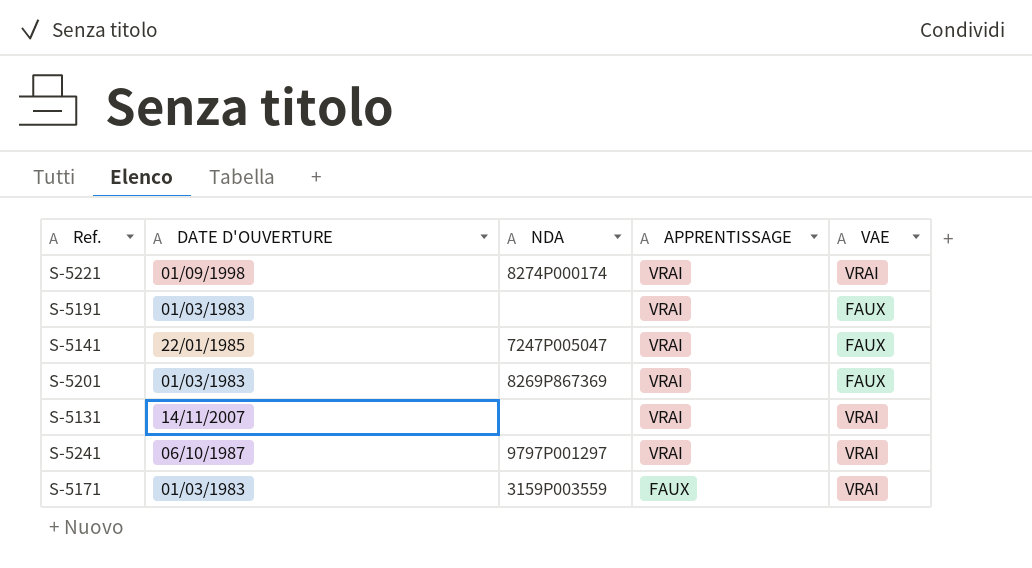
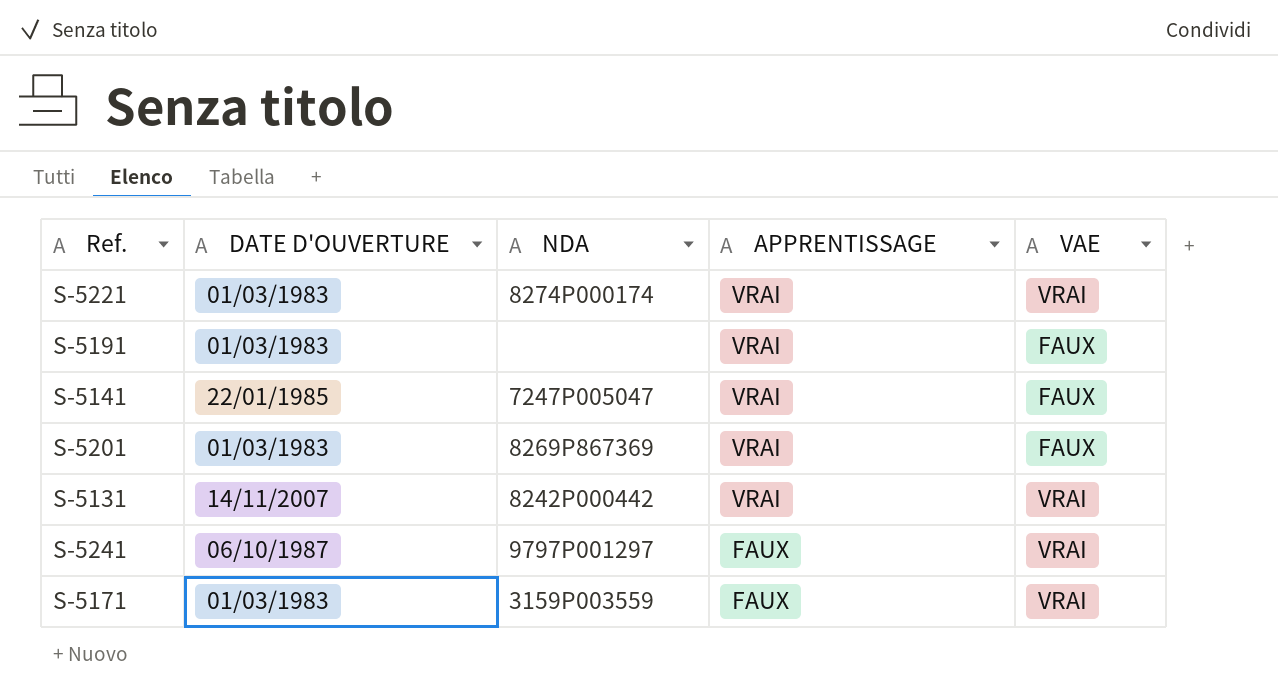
S-5221 | DATE D'OUVERTURE: 01/09/1998 -> 01/03/1983
S-5131 | NDA: none -> 8242P000442
S-5241 | APPRENTISSAGE: VRAI -> FAUX

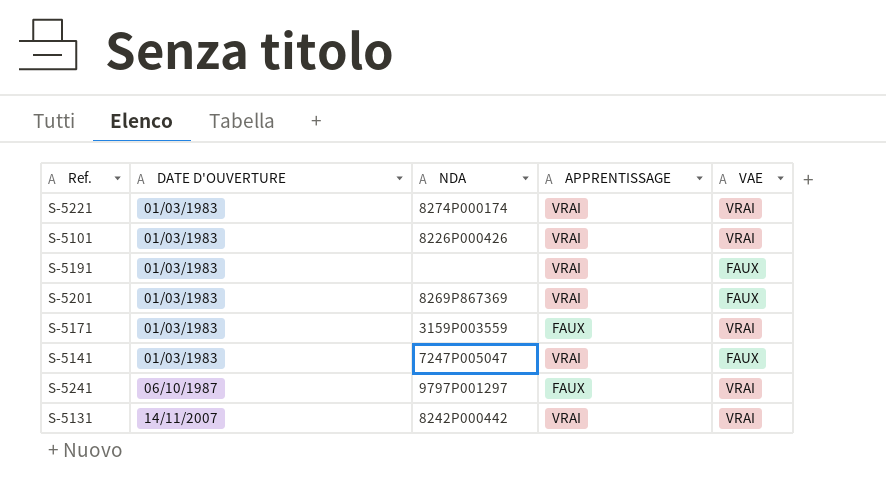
row order: APPRENTISSAGE descending -> DATE D'OUVERTURE ascending
row S-5101: none -> 01/03/1983 | 8226P000426 | VRAI | VRAI
S-5141 | DATE D'OUVERTURE: 22/01/1985 -> 01/03/1983

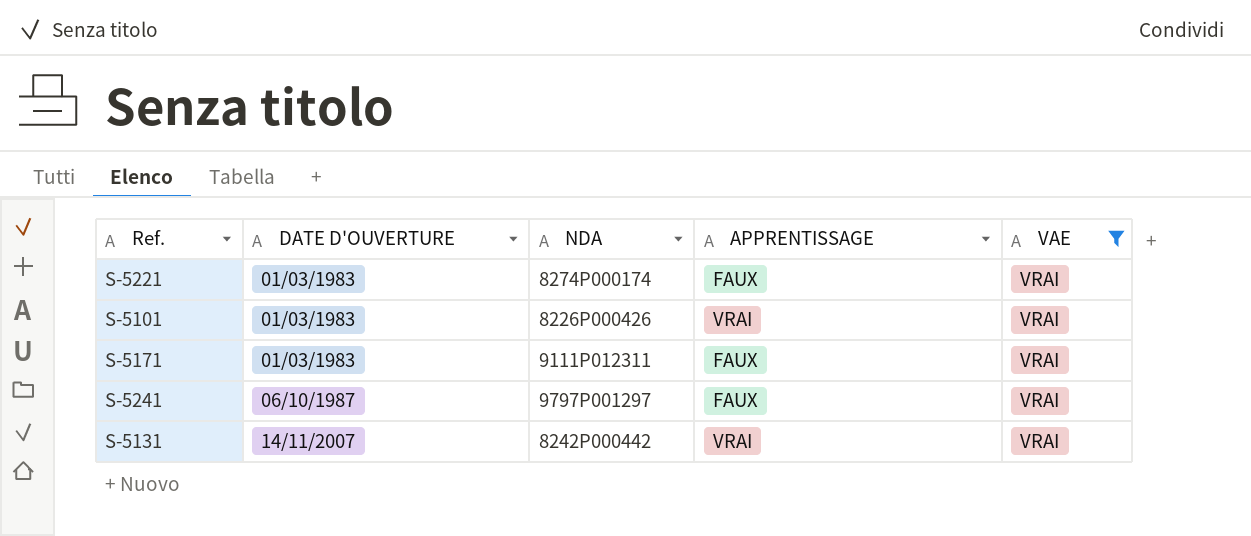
filter: none -> VAE = VRAI
S-5221 | APPRENTISSAGE: VRAI -> FAUX
S-5171 | NDA: 3159P003559 -> 9111P012311

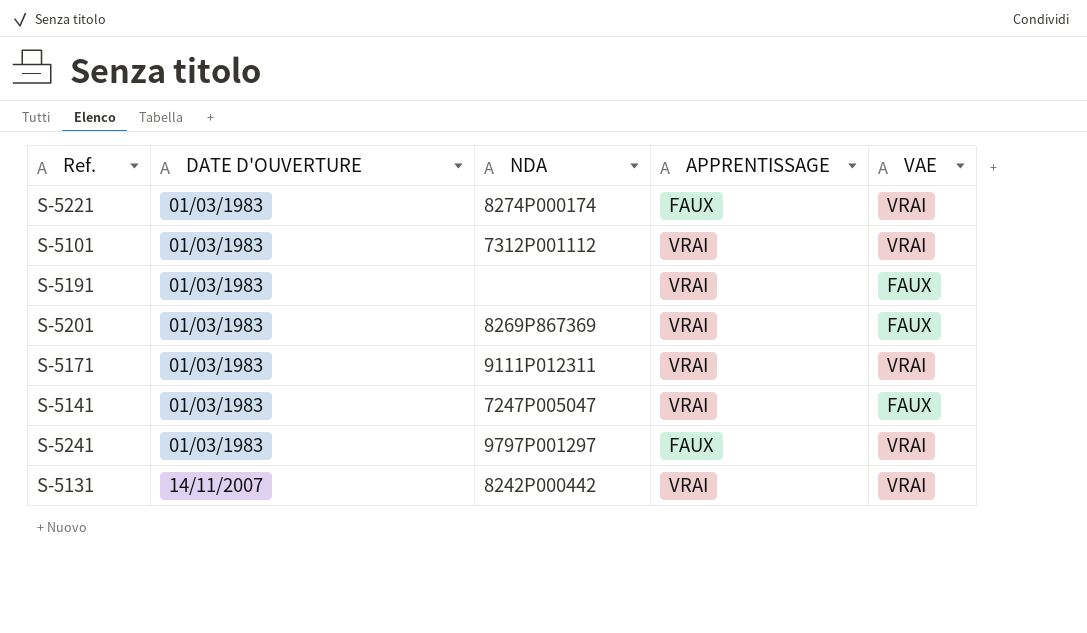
filter: VAE = VRAI -> none
S-5101 | NDA: 8226P000426 -> 7312P001112
S-5171 | APPRENTISSAGE: FAUX -> VRAI
S-5241 | DATE D'OUVERTURE: 06/10/1987 -> 01/03/1983

